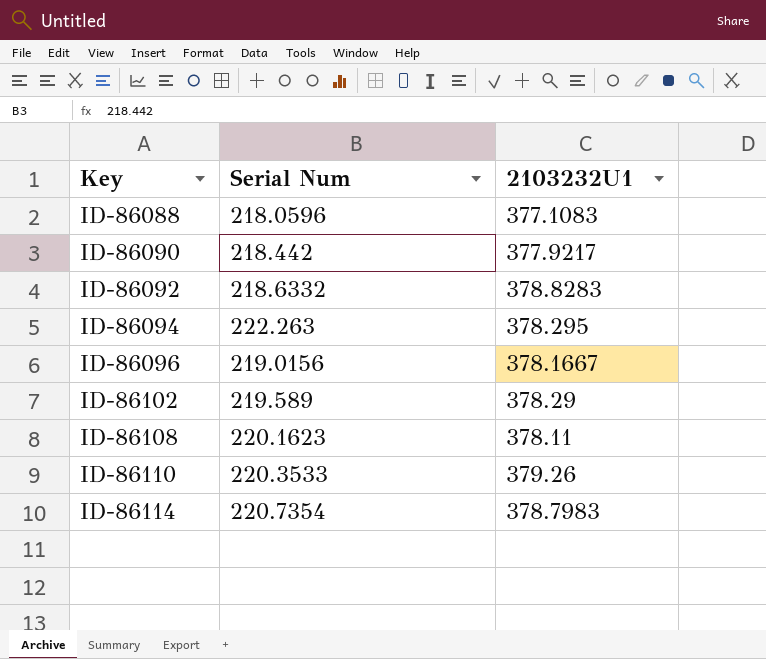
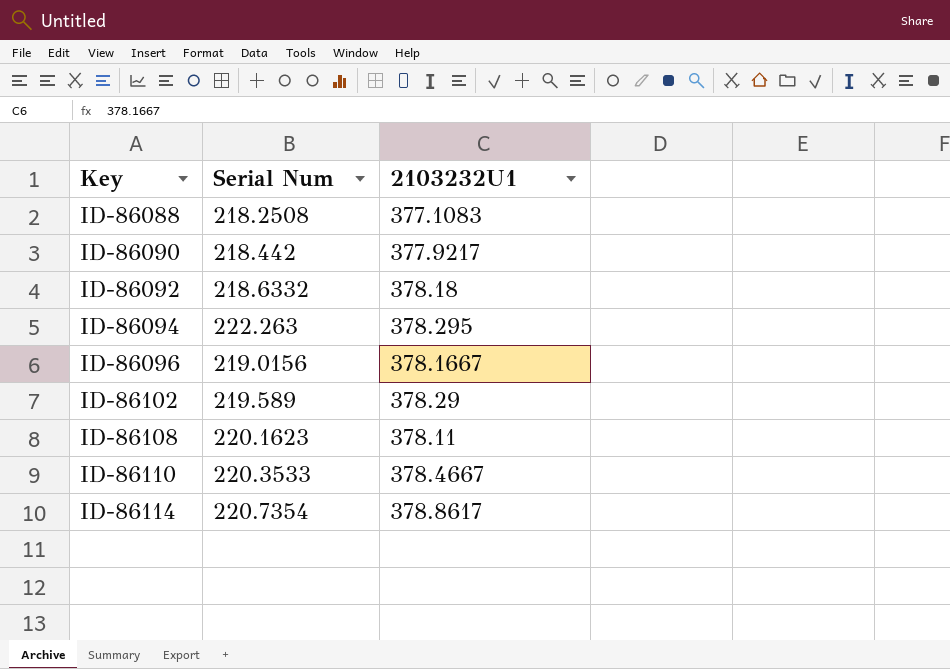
ID-86088 | Serial Num: 218.0596 -> 218.2508
ID-86092 | 2103232U1: 378.8283 -> 378.18
ID-86110 | 2103232U1: 379.26 -> 378.4667
ID-86114 | 2103232U1: 378.7983 -> 378.8617

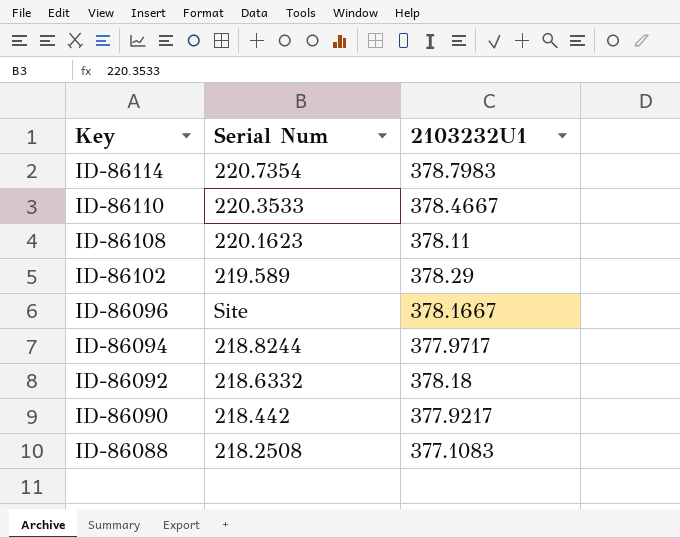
row order: Key ascending -> Key descending
ID-86114 | 2103232U1: 378.8617 -> 378.7983
ID-86096 | Serial Num: 219.0156 -> Site
ID-86094 | Serial Num: 222.263 -> 218.8244
ID-86094 | 2103232U1: 378.295 -> 377.9717

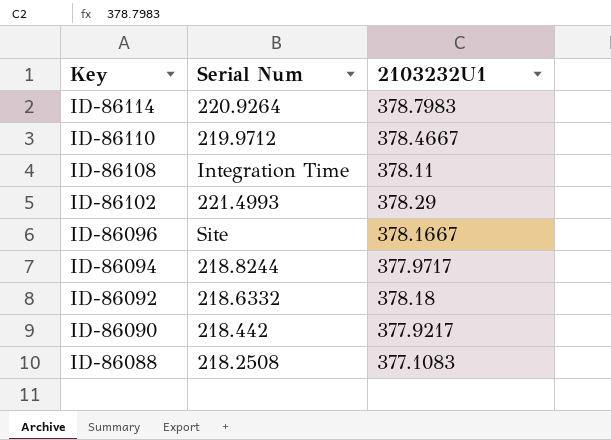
ID-86114 | Serial Num: 220.7354 -> 220.9264
ID-86110 | Serial Num: 220.3533 -> 219.9712
ID-86108 | Serial Num: 220.1623 -> Integration Time
ID-86102 | Serial Num: 219.589 -> 221.4993

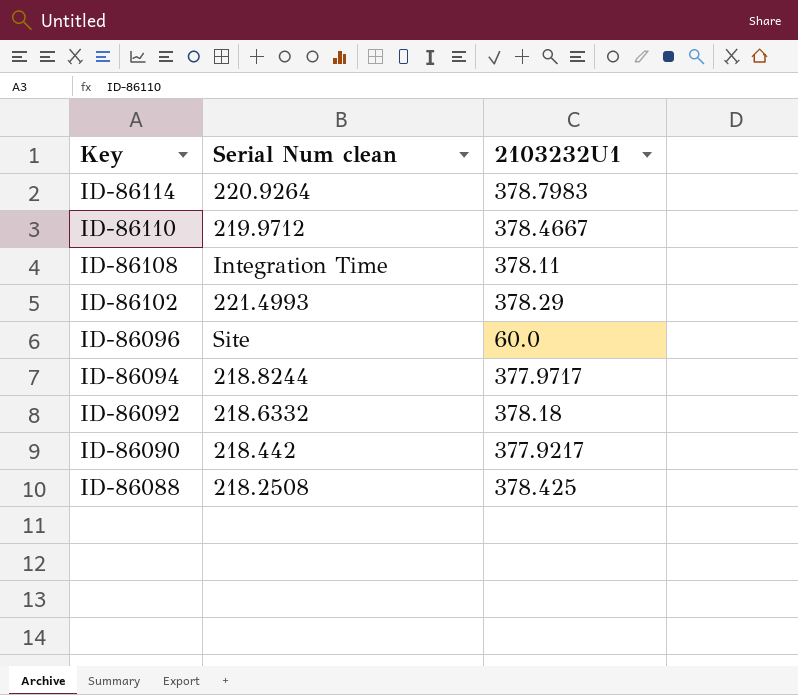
column name: Serial Num -> Serial Num clean
ID-86096 | 2103232U1: 378.1667 -> 60.0
ID-86088 | 2103232U1: 377.1083 -> 378.425

